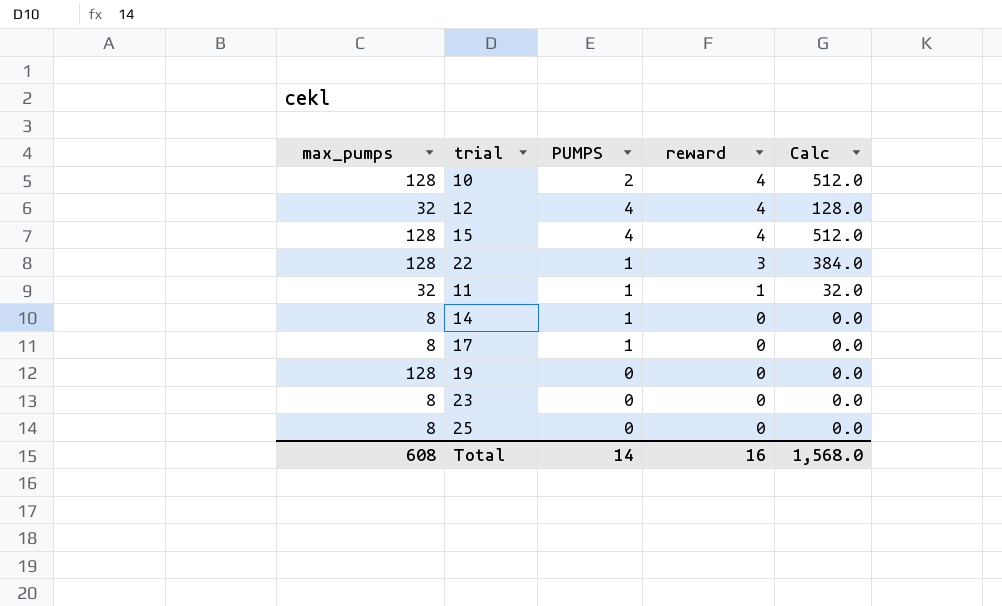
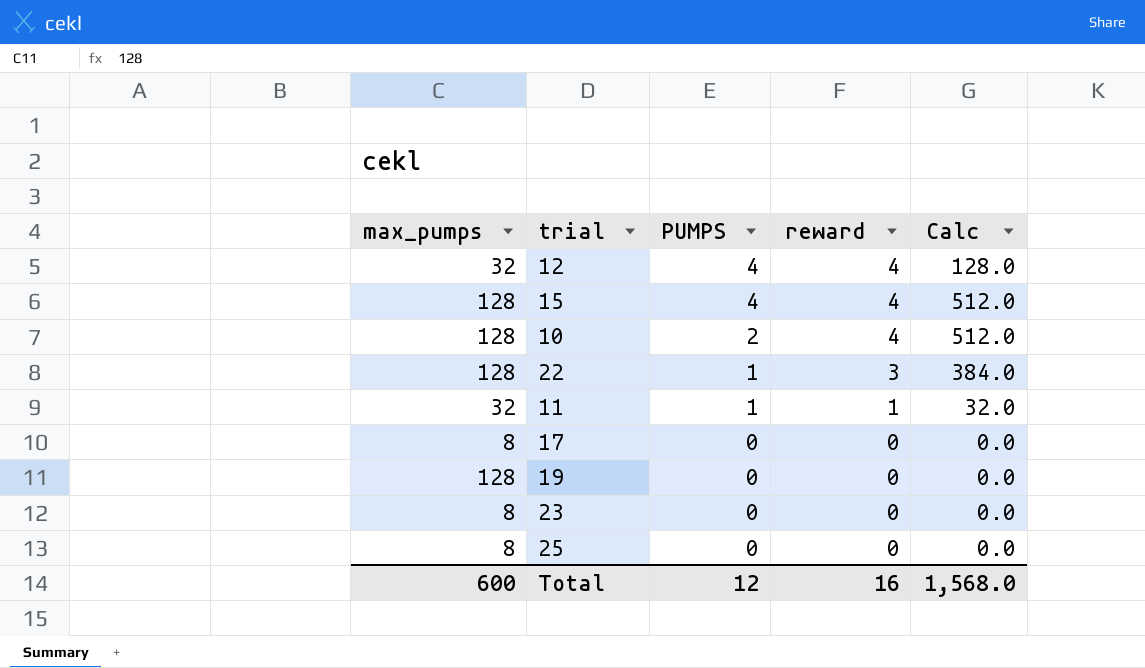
row order: reward descending -> PUMPS descending
row 14: 8 | 1 | 0 | 0.0 -> none
17 | PUMPS: 1 -> 0
Total | max_pumps: 608 -> 600
Total | PUMPS: 14 -> 12

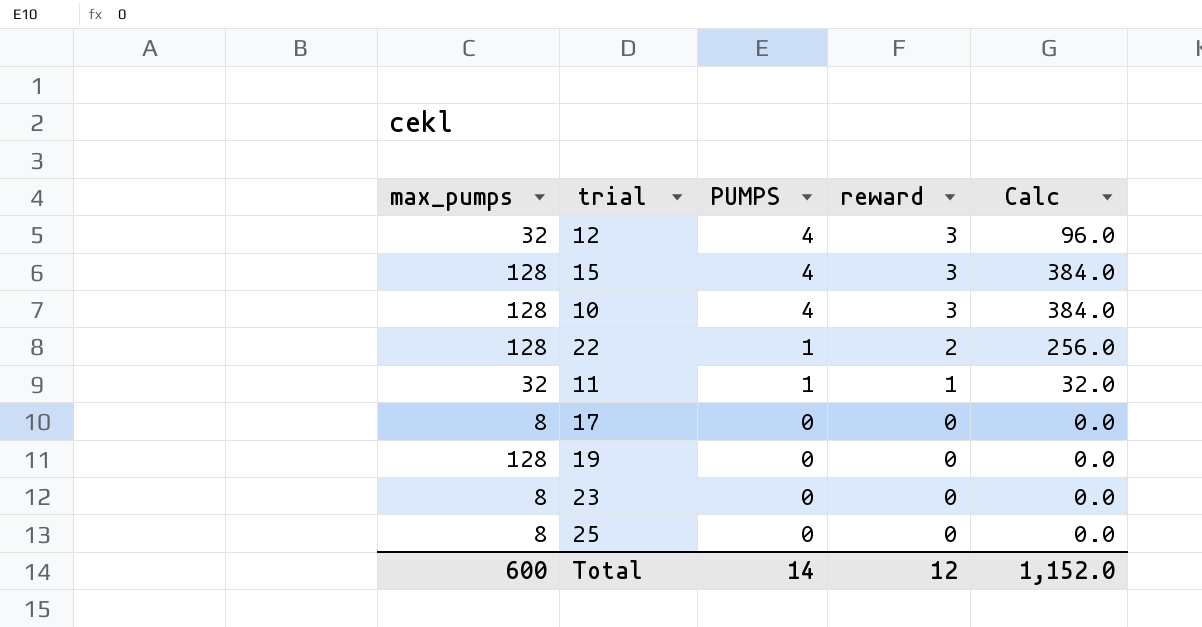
12 | reward: 4 -> 3
12 | Calc: 128.0 -> 96.0
15 | reward: 4 -> 3
15 | Calc: 512.0 -> 384.0
10 | PUMPS: 2 -> 4
10 | reward: 4 -> 3
10 | Calc: 512.0 -> 384.0
22 | reward: 3 -> 2
22 | Calc: 384.0 -> 256.0
Total | PUMPS: 12 -> 14
Total | reward: 16 -> 12
Total | Calc: 1,568.0 -> 1,152.0

